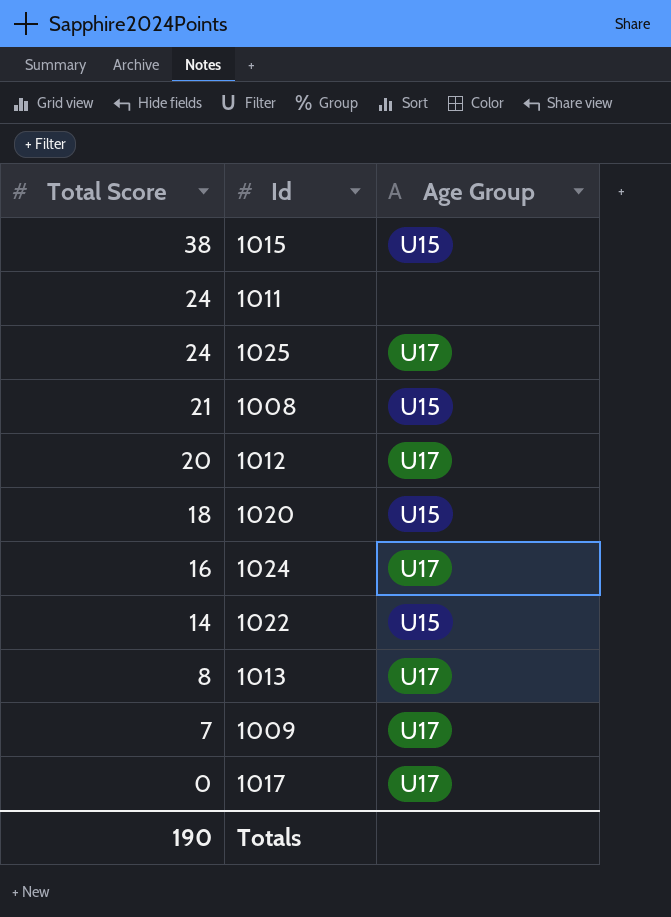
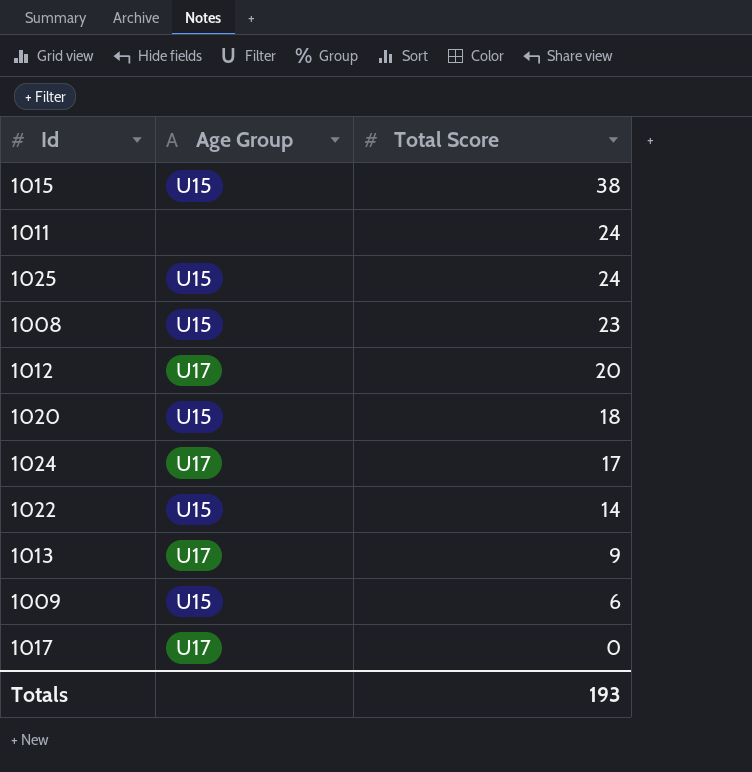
column Total Score | position: 1 -> 3
1025 | Age Group: U17 -> U15
1008 | Total Score: 21 -> 23
1024 | Total Score: 16 -> 17
1013 | Total Score: 8 -> 9
1009 | Age Group: U17 -> U15
1009 | Total Score: 7 -> 6
Totals | Total Score: 190 -> 193

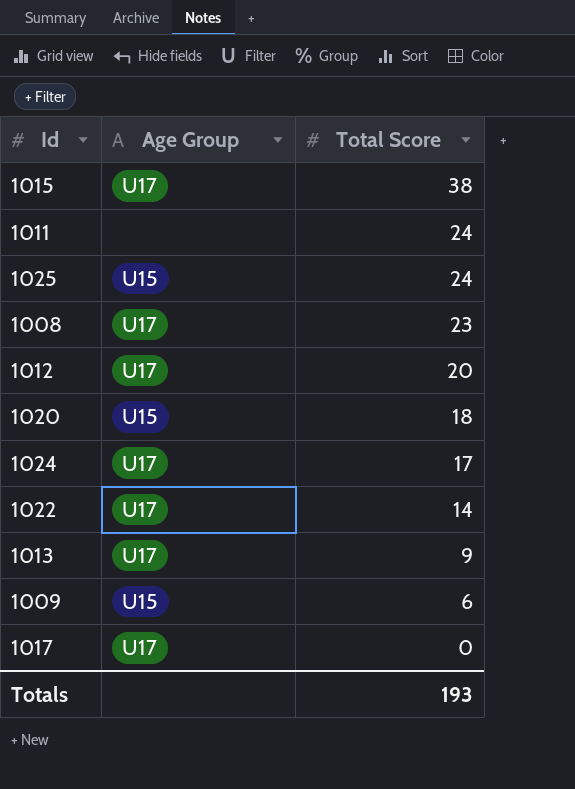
1015 | Age Group: U15 -> U17
1008 | Age Group: U15 -> U17
1022 | Age Group: U15 -> U17

